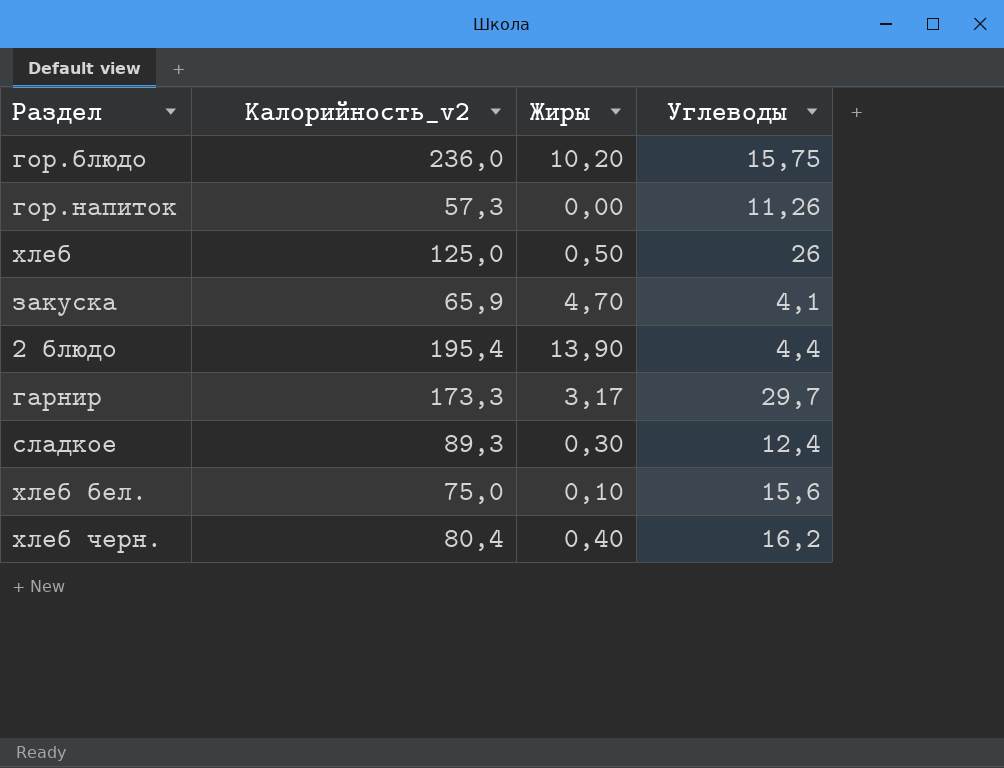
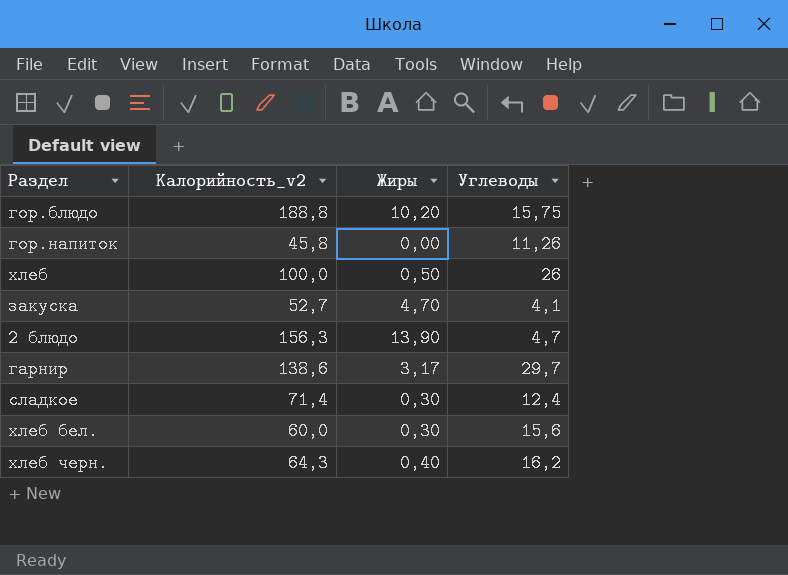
гор.блюдо | Калорийность_v2: 236,0 -> 188,8
гор.напиток | Калорийность_v2: 57,3 -> 45,8
хлеб | Калорийность_v2: 125,0 -> 100,0
закуска | Калорийность_v2: 65,9 -> 52,7
2 блюдо | Калорийность_v2: 195,4 -> 156,3
2 блюдо | Углеводы: 4,4 -> 4,7
гарнир | Калорийность_v2: 173,3 -> 138,6
сладкое | Калорийность_v2: 89,3 -> 71,4
хлеб бел. | Калорийность_v2: 75,0 -> 60,0
хлеб бел. | Жиры: 0,10 -> 0,30
хлеб черн. | Калорийность_v2: 80,4 -> 64,3

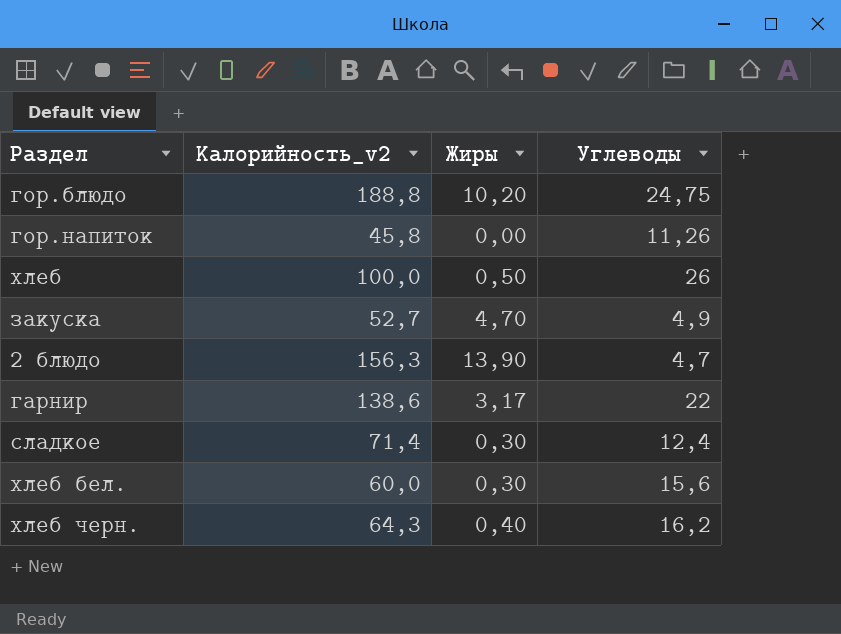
гор.блюдо | Углеводы: 15,75 -> 24,75
закуска | Углеводы: 4,1 -> 4,9
гарнир | Углеводы: 29,7 -> 22

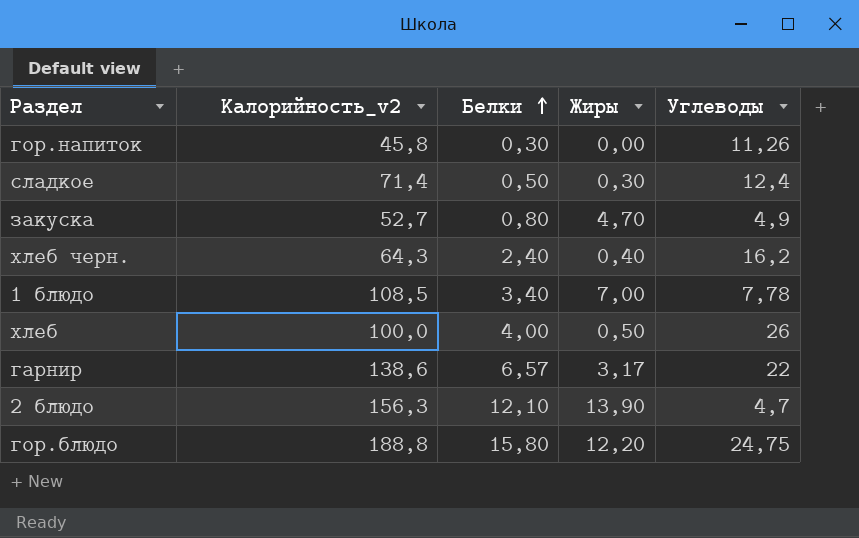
row order: none -> Белки ascending
column Белки | position: none -> 3
row хлеб бел.: 60,0 | 0,30 | 15,6 -> none
row 1 блюдо: none -> 108,5 | 3,40 | 7,00 | 7,78
гор.блюдо | Жиры: 10,20 -> 12,20

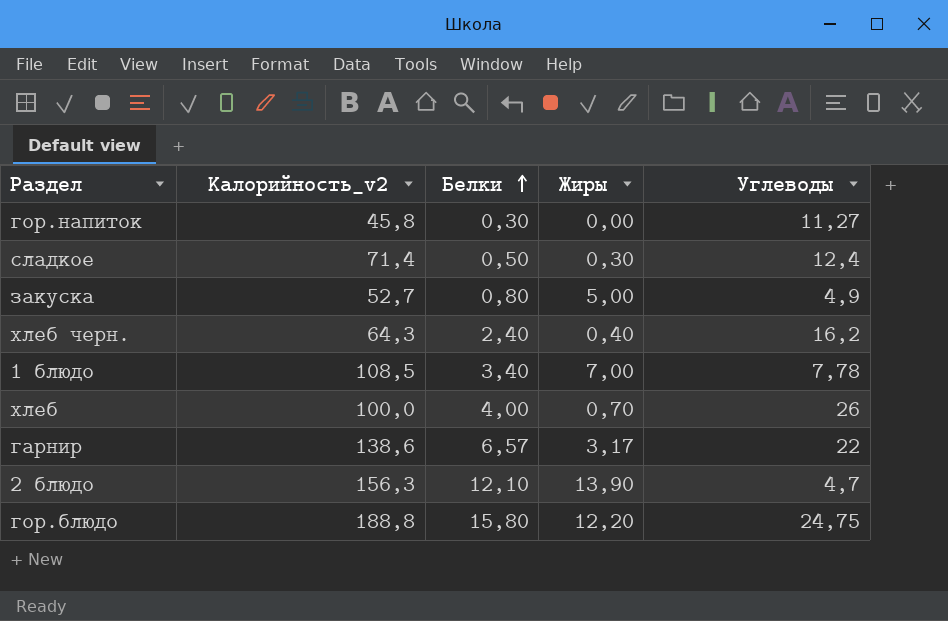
гор.напиток | Углеводы: 11,26 -> 11,27
закуска | Жиры: 4,70 -> 5,00
хлеб | Жиры: 0,50 -> 0,70

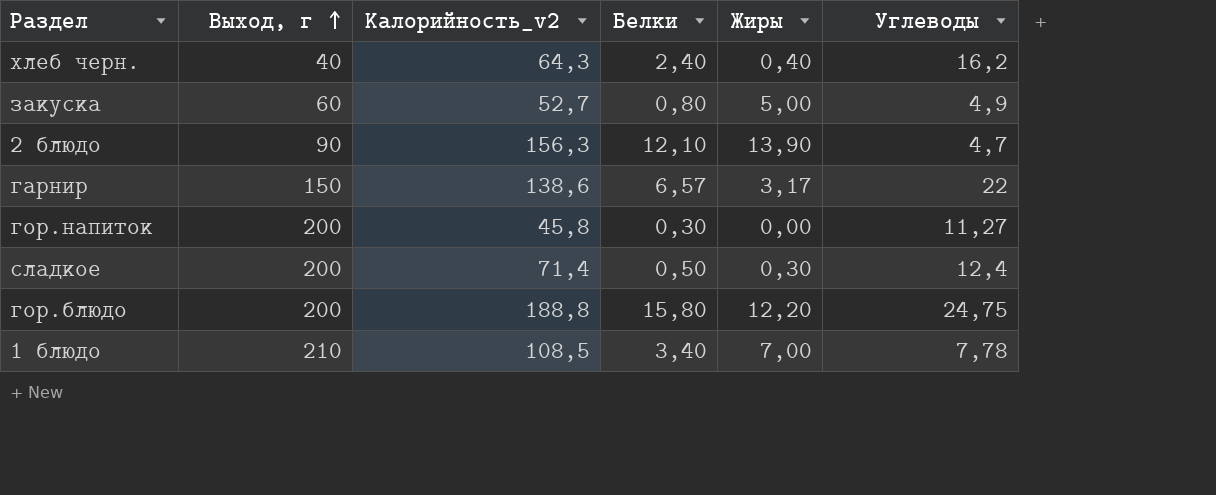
row order: Белки ascending -> Выход, г ascending
column Выход, г | position: none -> 2
row хлеб: 100,0 | 4,00 | 0,70 | 26 -> none

